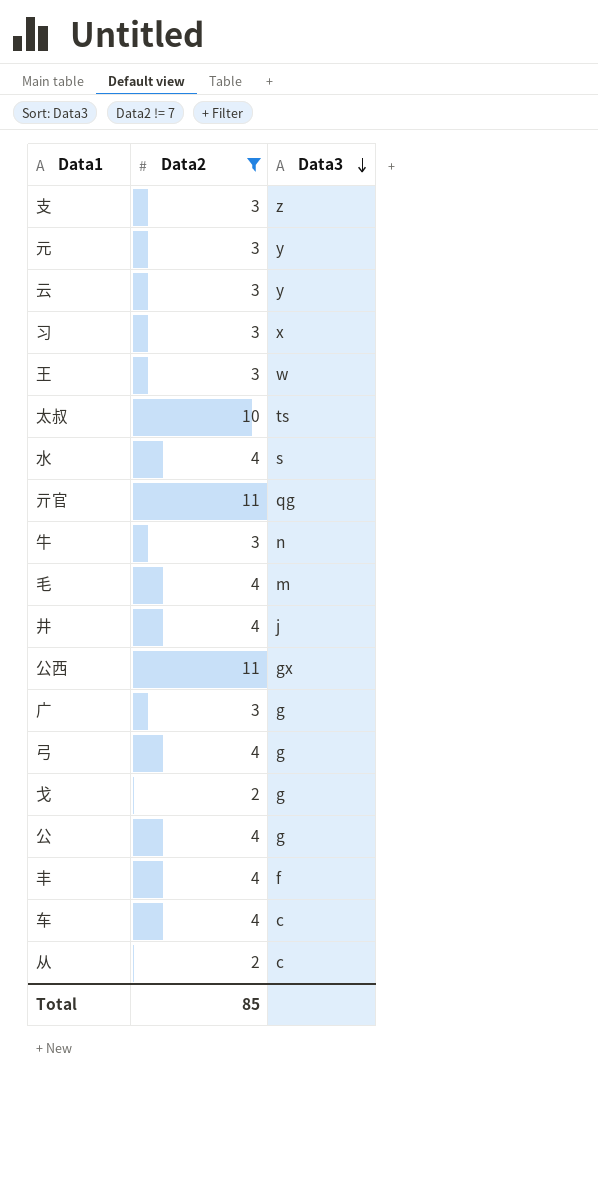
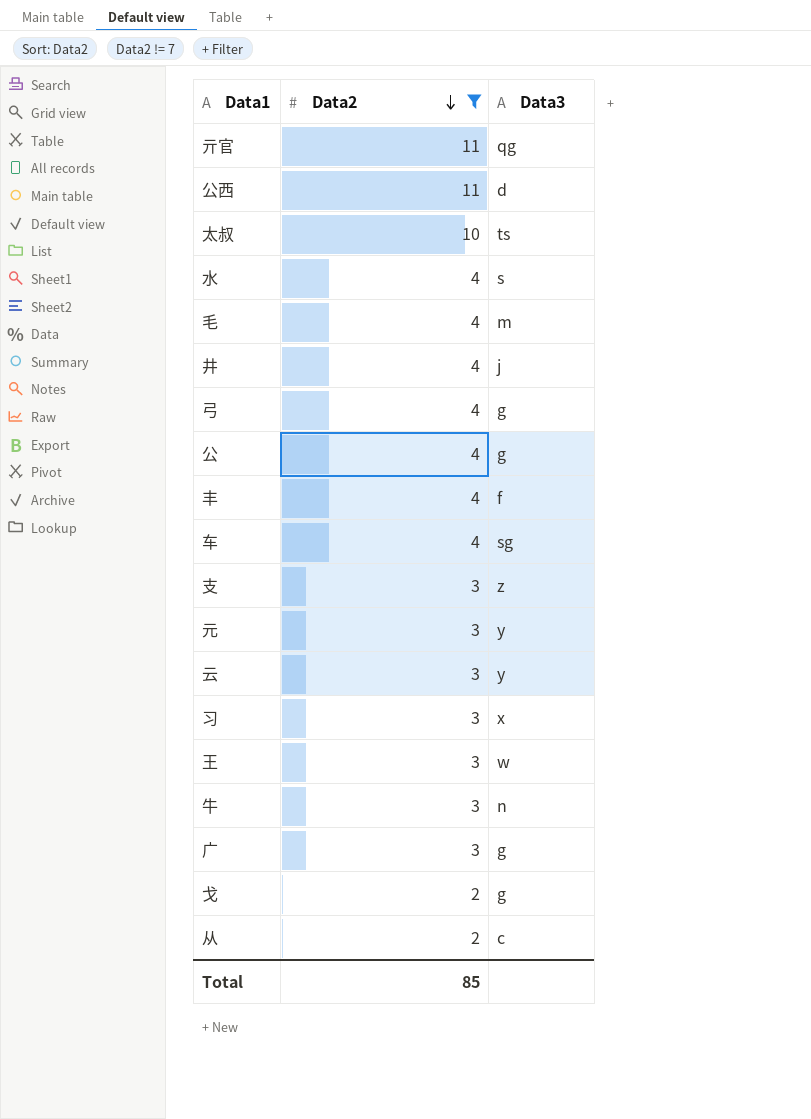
row order: Data3 descending -> Data2 descending
公西 | Data3: gx -> d
车 | Data3: c -> sg

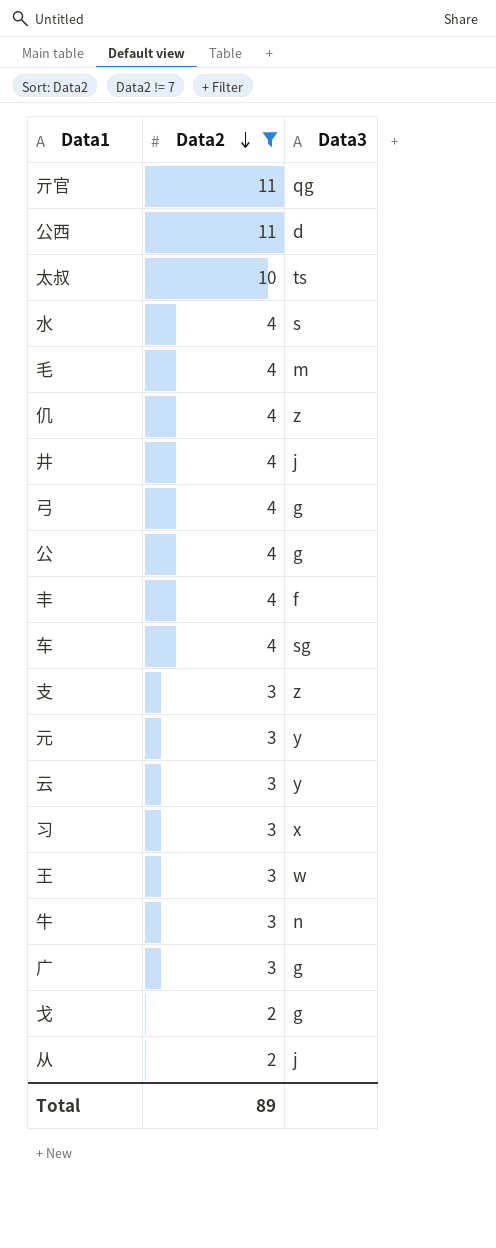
row 仉: none -> 4 | z
从 | Data3: c -> j
Total | Data2: 85 -> 89

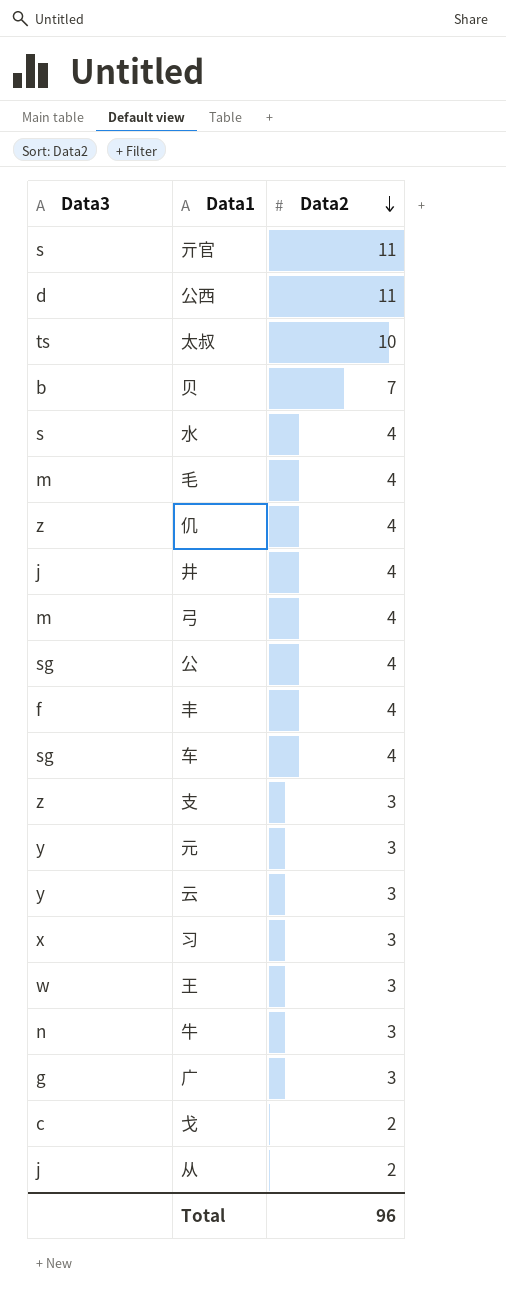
filter: Data2 != 7 -> none
column Data3 | position: 3 -> 1
亓官 | Data3: qg -> s
弓 | Data3: g -> m
公 | Data3: g -> sg
戈 | Data3: g -> c
Total | Data2: 89 -> 96

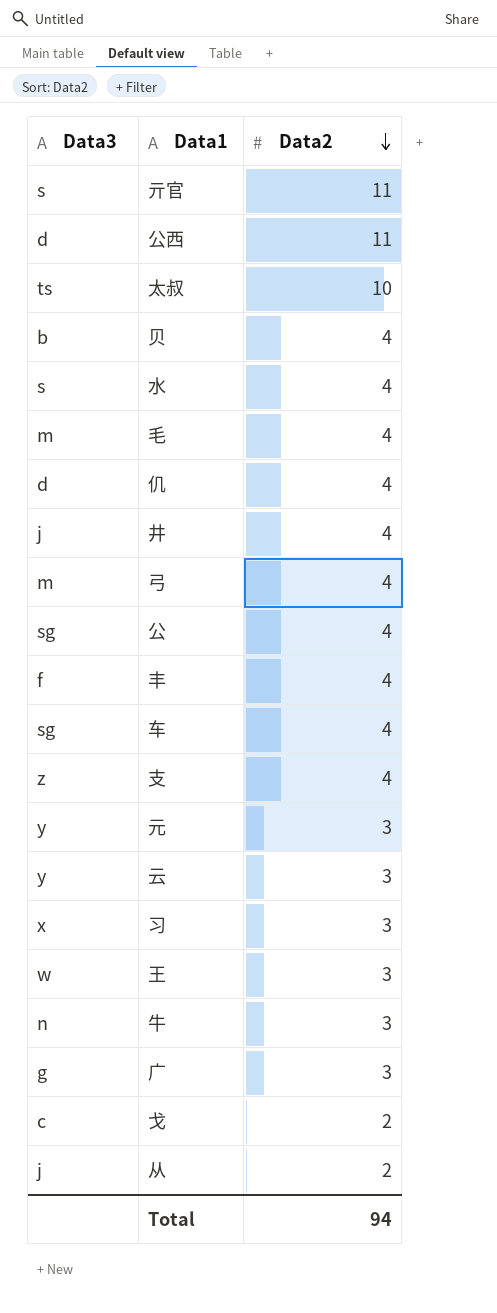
贝 | Data2: 7 -> 4
仉 | Data3: z -> d
支 | Data2: 3 -> 4
Total | Data2: 96 -> 94

